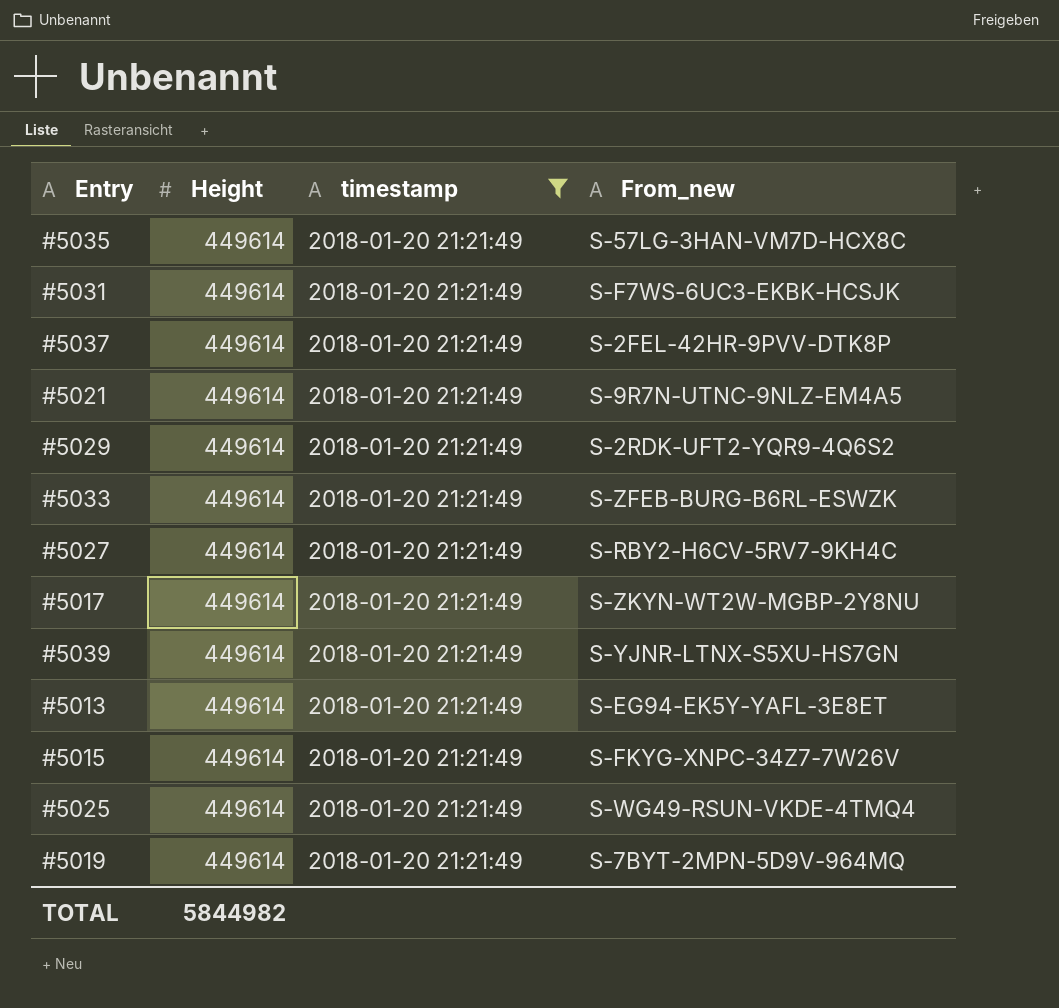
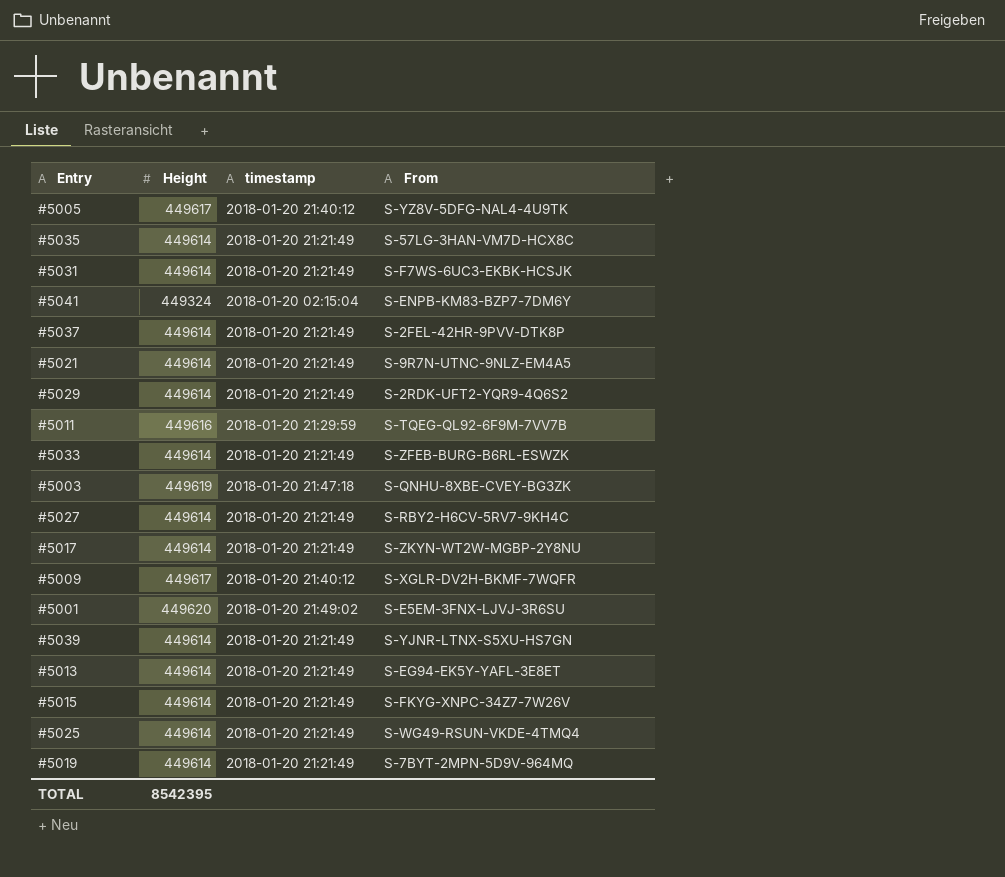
filter: timestamp = 2018-01-20 21:21:49 -> none
column name: From_new -> From
TOTAL | Height: 5844982 -> 8542395

